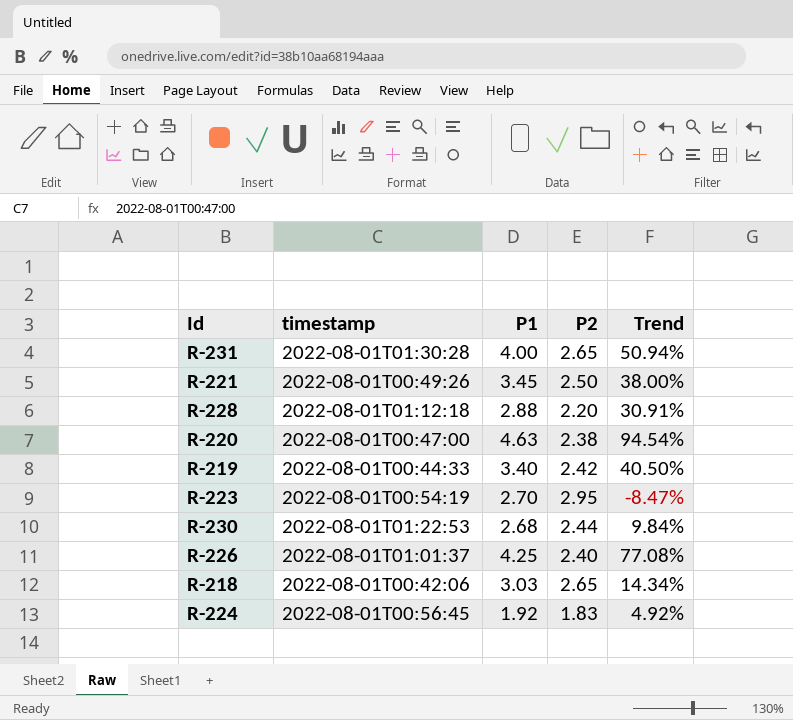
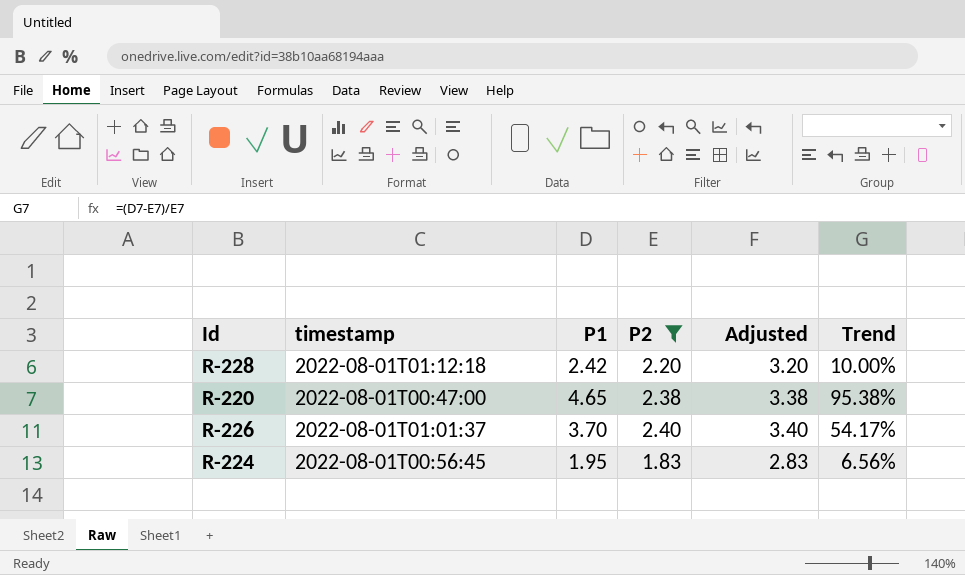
filter: none -> P2 <= 2.40
column Adjusted | formula: none -> [P2] + 1
R-228 | P1: 2.88 -> 2.42
R-228 | Trend: 30.91% -> 10.00%
R-220 | P1: 4.63 -> 4.65
R-220 | Trend: 94.54% -> 95.38%
R-226 | P1: 4.25 -> 3.70
R-226 | Trend: 77.08% -> 54.17%
R-224 | P1: 1.92 -> 1.95
R-224 | Trend: 4.92% -> 6.56%

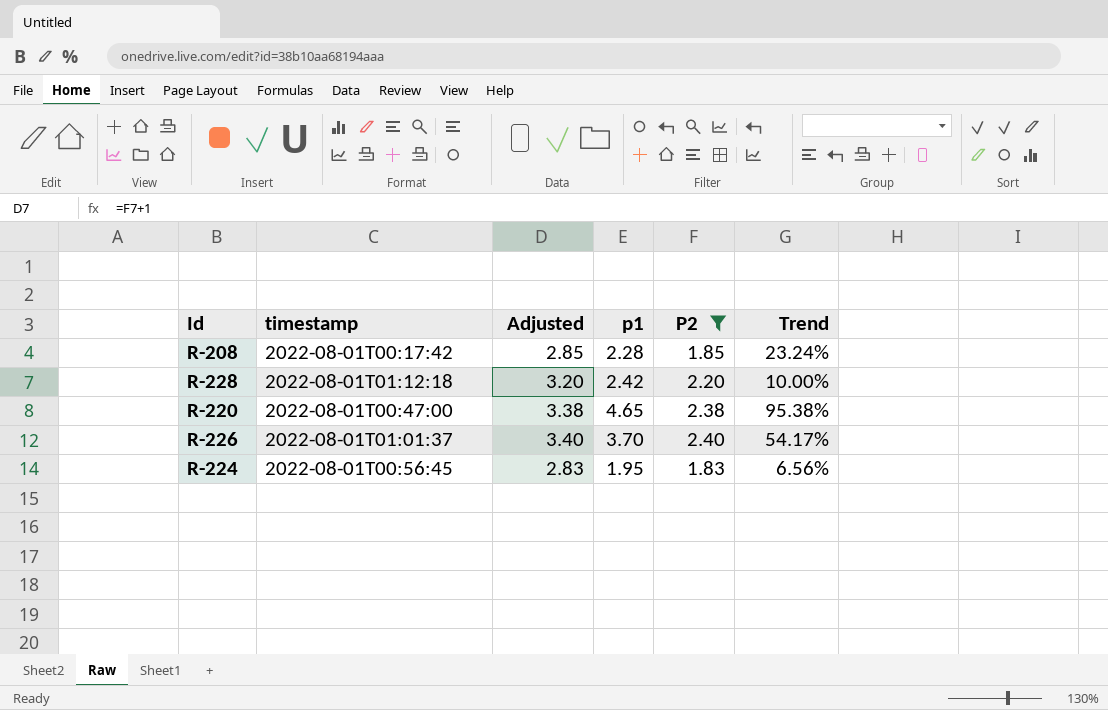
column Adjusted | position: 5 -> 3
column name: P1 -> p1
row R-208: none -> 2022-08-01T00:17:42 | 2.85 | 2.28 | 1.85 | 23.24%

